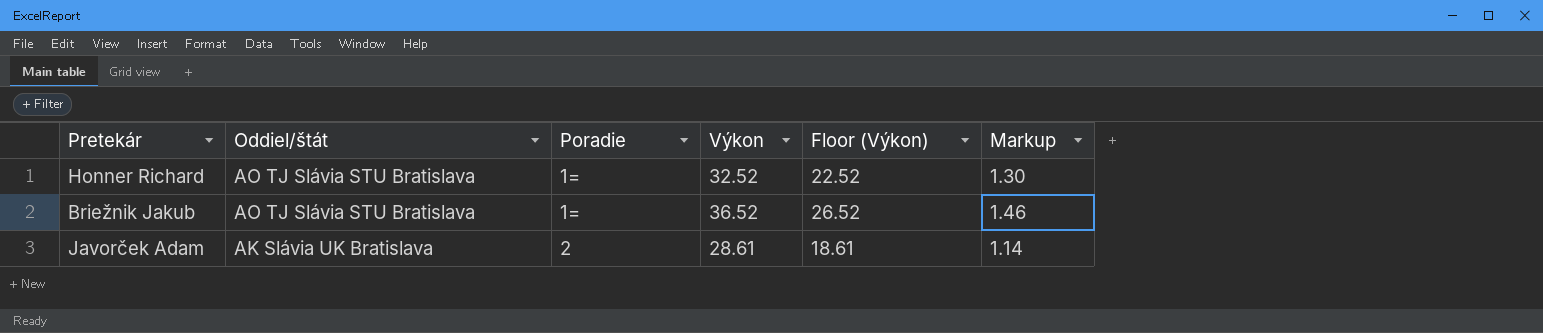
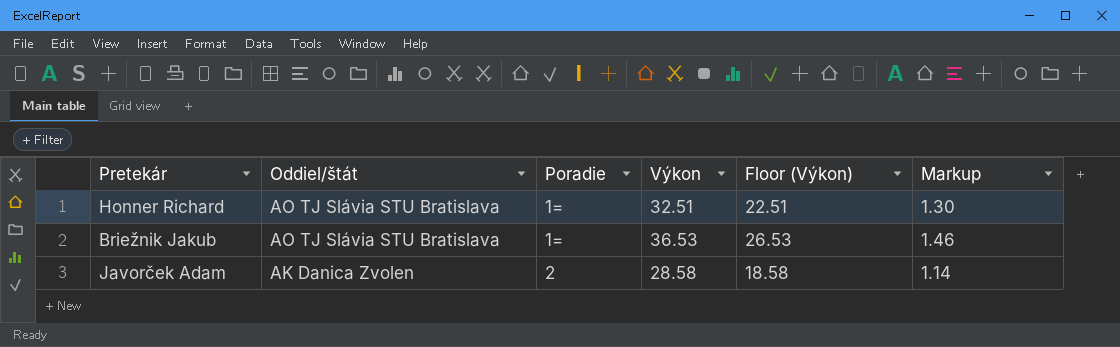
Honner Richard | Výkon: 32.52 -> 32.51
Honner Richard | Floor (Výkon): 22.52 -> 22.51
Briežnik Jakub | Výkon: 36.52 -> 36.53
Briežnik Jakub | Floor (Výkon): 26.52 -> 26.53
Javorček Adam | Oddiel/štát: AK Slávia UK Bratislava -> AK Danica Zvolen
Javorček Adam | Výkon: 28.61 -> 28.58
Javorček Adam | Floor (Výkon): 18.61 -> 18.58

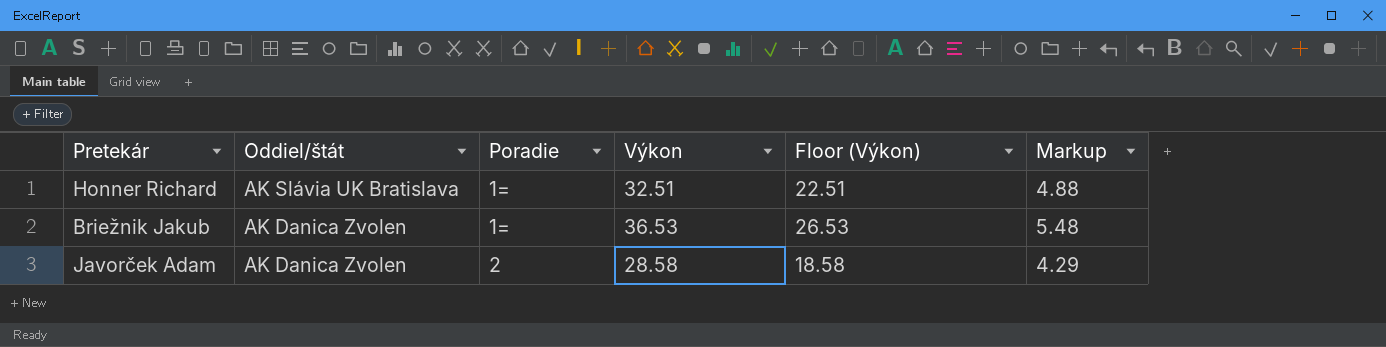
column Markup | formula: [Výkon] * 0.04 -> [Výkon] * 0.15
Honner Richard | Oddiel/štát: AO TJ Slávia STU Bratislava -> AK Slávia UK Bratislava
Briežnik Jakub | Oddiel/štát: AO TJ Slávia STU Bratislava -> AK Danica Zvolen

